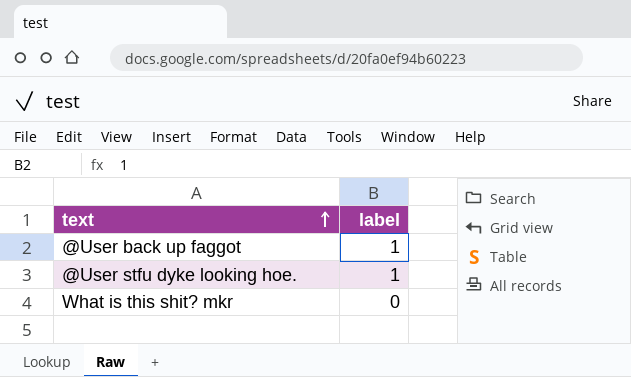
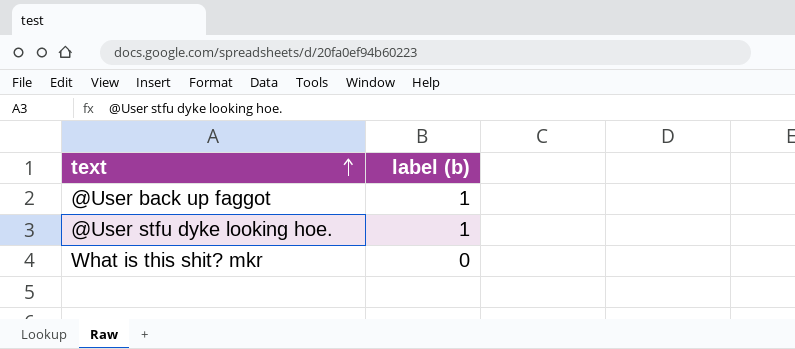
column name: label -> label (b)

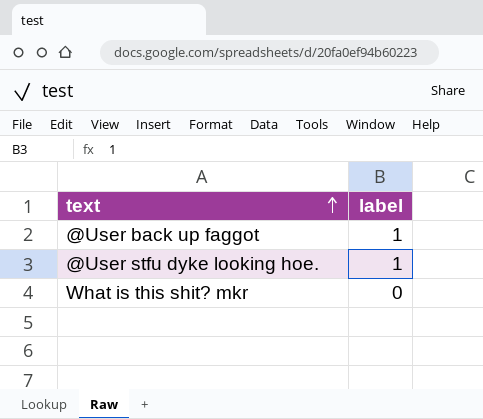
column name: label (b) -> label

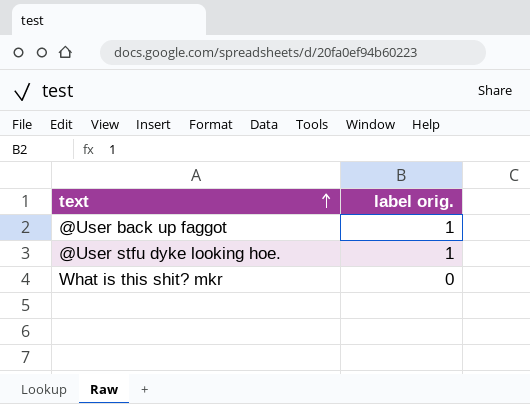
column name: label -> label orig.

